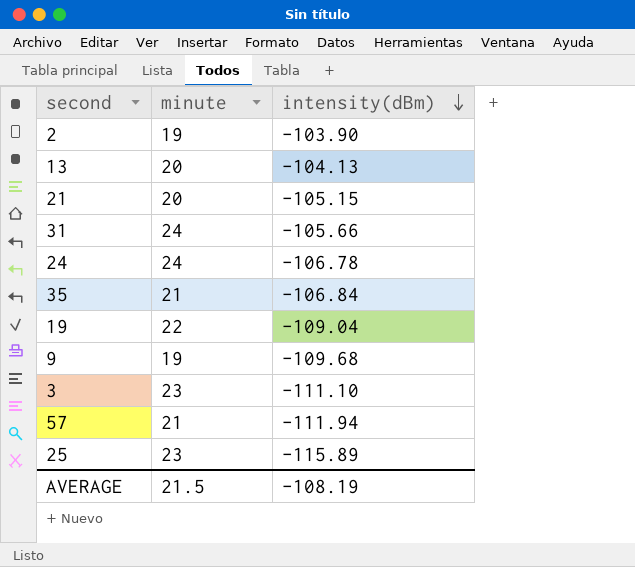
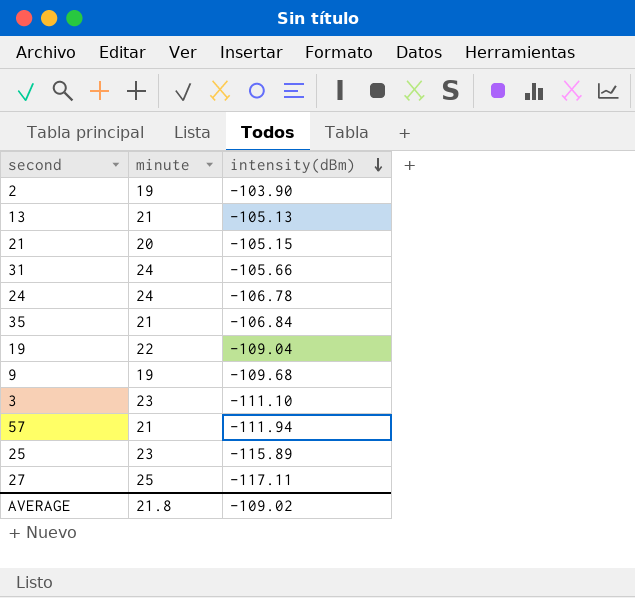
13 | minute: 20 -> 21
13 | intensity(dBm): -104.13 -> -105.13
row 27: none -> 25 | -117.11
AVERAGE | minute: 21.5 -> 21.8
AVERAGE | intensity(dBm): -108.19 -> -109.02

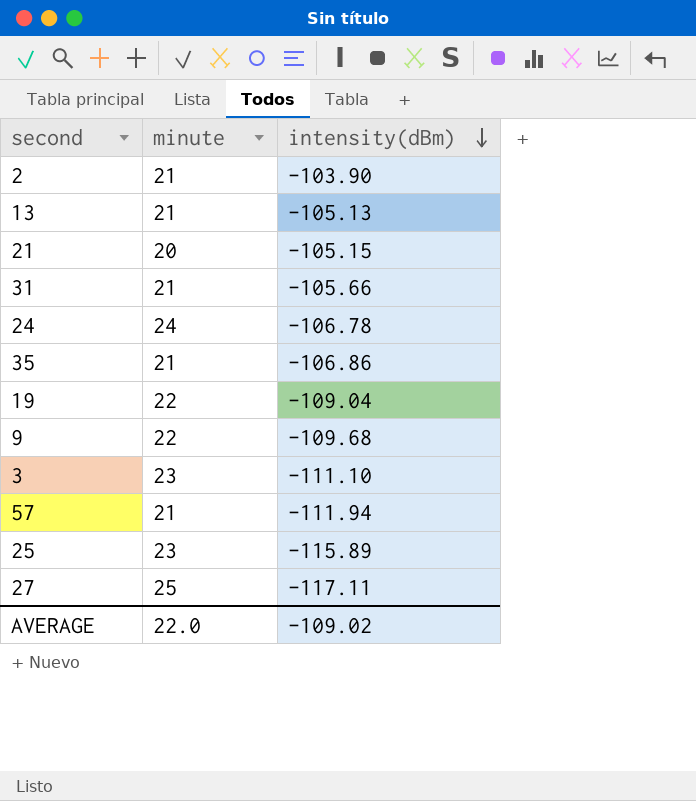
2 | minute: 19 -> 21
31 | minute: 24 -> 21
35 | intensity(dBm): -106.84 -> -106.86
9 | minute: 19 -> 22
AVERAGE | minute: 21.8 -> 22.0

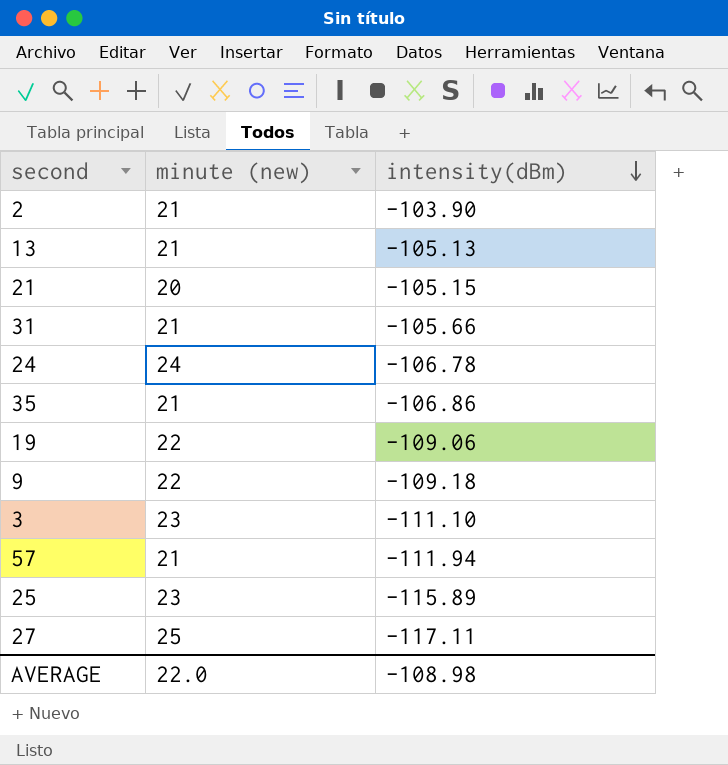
column name: minute -> minute (new)
19 | intensity(dBm): -109.04 -> -109.06
9 | intensity(dBm): -109.68 -> -109.18
AVERAGE | intensity(dBm): -109.02 -> -108.98

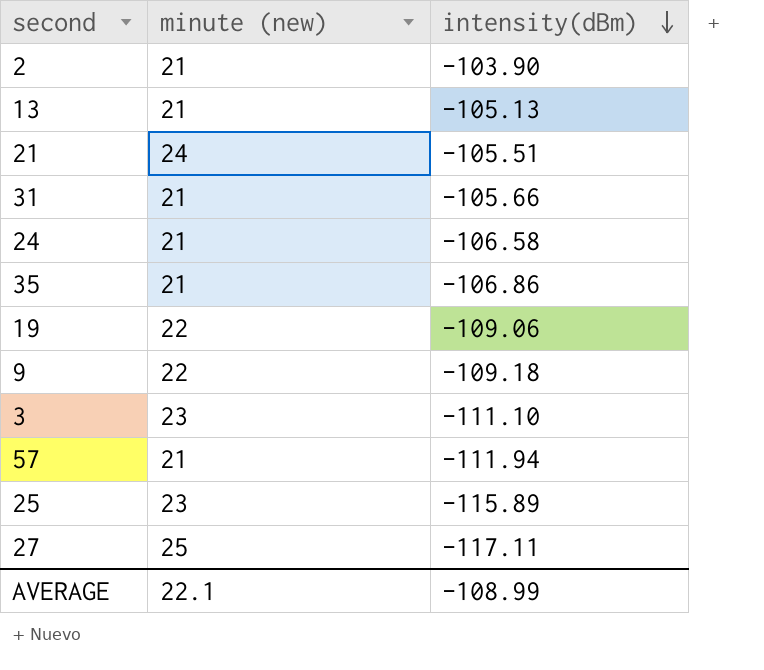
21 | minute (new): 20 -> 24
21 | intensity(dBm): -105.15 -> -105.51
24 | minute (new): 24 -> 21
24 | intensity(dBm): -106.78 -> -106.58
AVERAGE | minute (new): 22.0 -> 22.1
AVERAGE | intensity(dBm): -108.98 -> -108.99

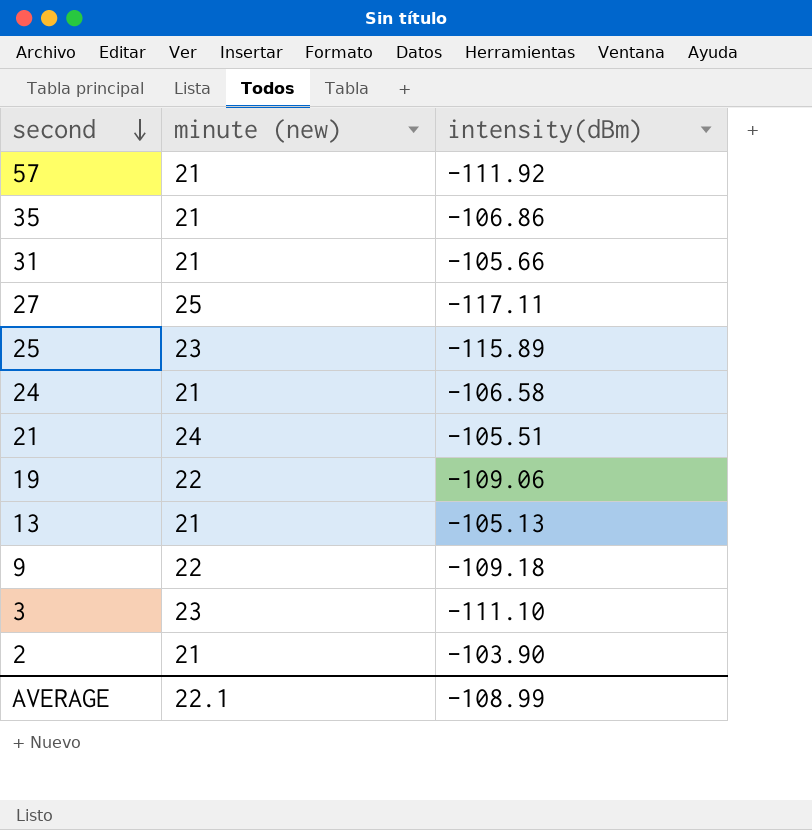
row order: intensity(dBm) descending -> second descending
57 | intensity(dBm): -111.94 -> -111.92

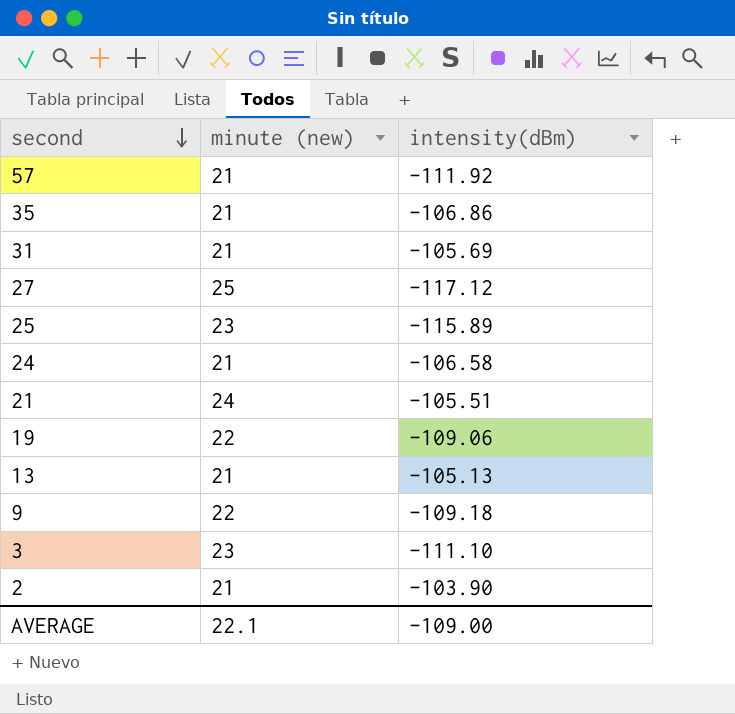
31 | intensity(dBm): -105.66 -> -105.69
27 | intensity(dBm): -117.11 -> -117.12
AVERAGE | intensity(dBm): -108.99 -> -109.00

